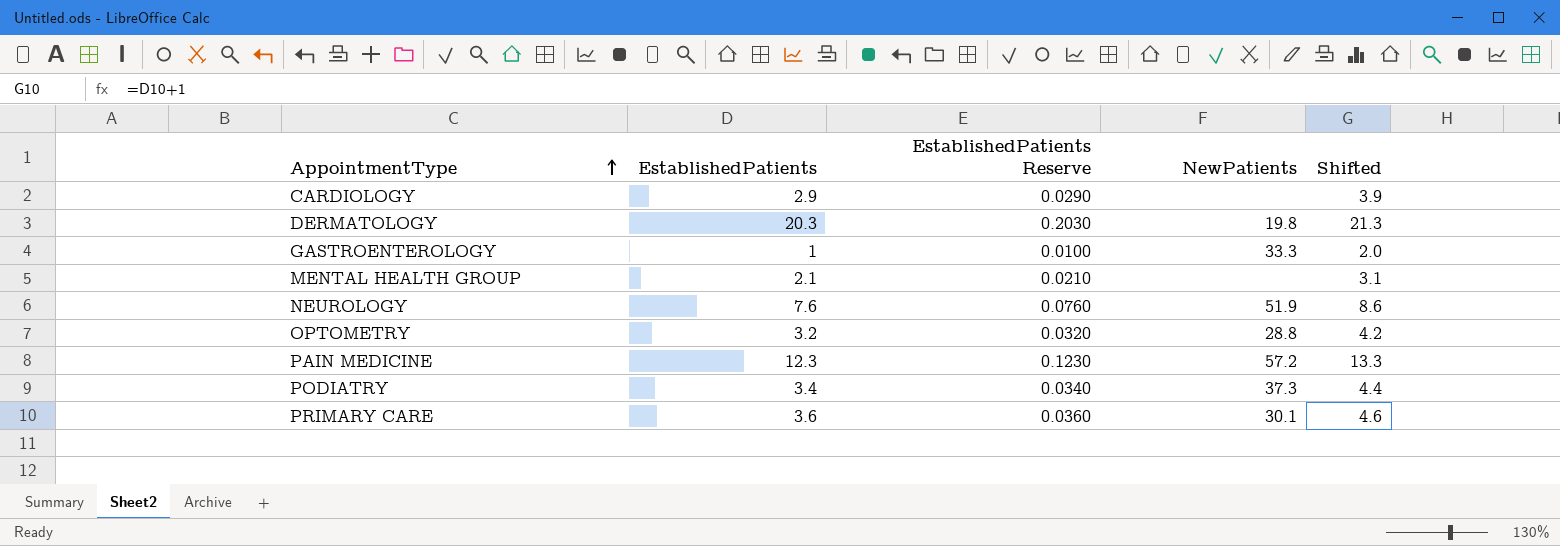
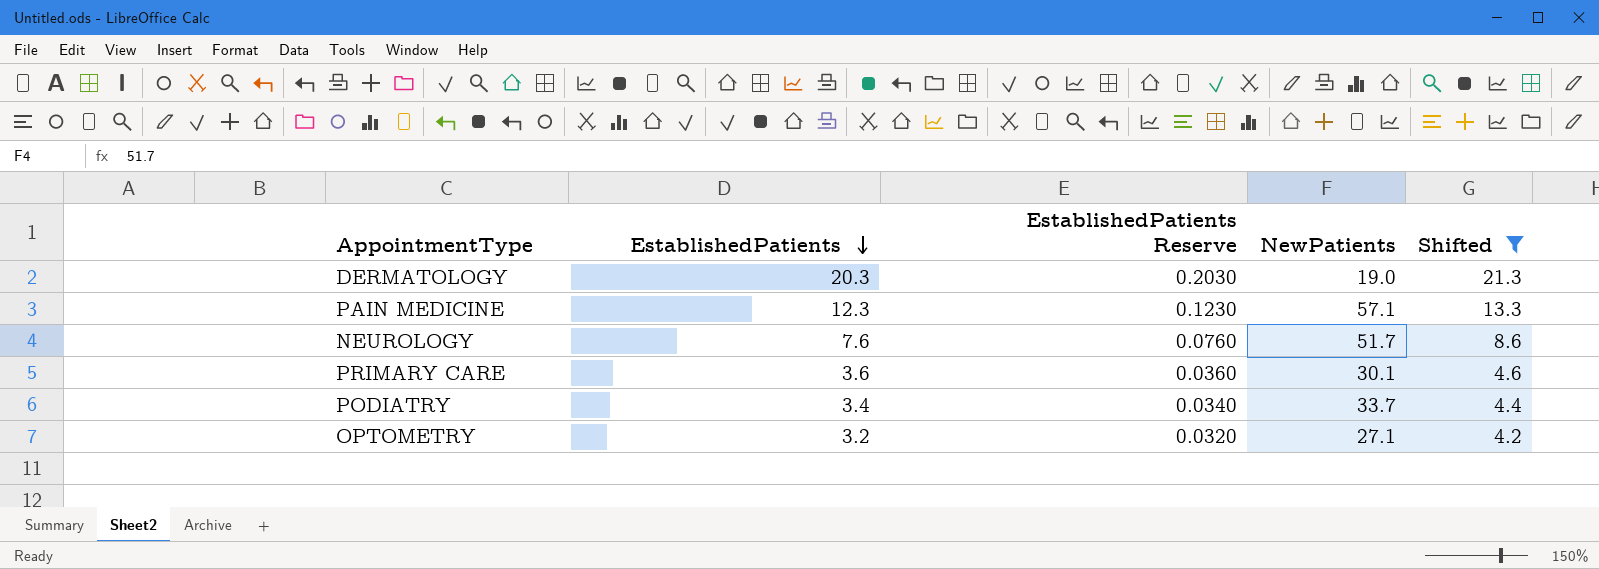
filter: none -> Shifted >= 4.2
row order: AppointmentType ascending -> EstablishedPatients descending
DERMATOLOGY | NewPatients: 19.8 -> 19.0
PAIN MEDICINE | NewPatients: 57.2 -> 57.1
NEUROLOGY | NewPatients: 51.9 -> 51.7
PODIATRY | NewPatients: 37.3 -> 33.7
OPTOMETRY | NewPatients: 28.8 -> 27.1

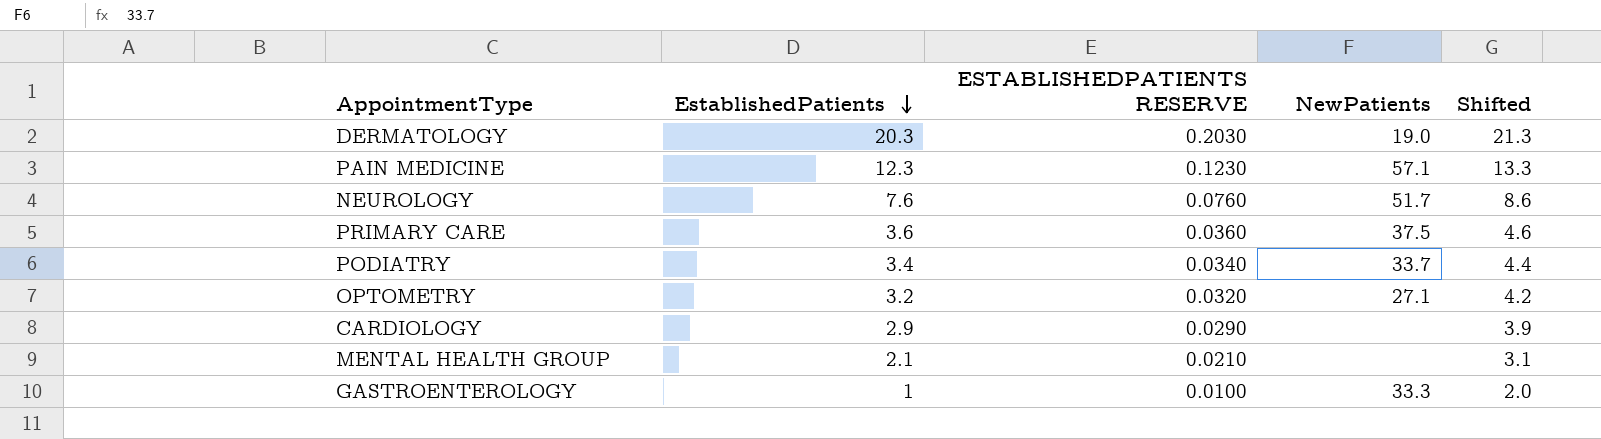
filter: Shifted >= 4.2 -> none
column name: EstablishedPatients Reserve -> ESTABLISHEDPATIENTS RESERVE
PRIMARY CARE | NewPatients: 30.1 -> 37.5

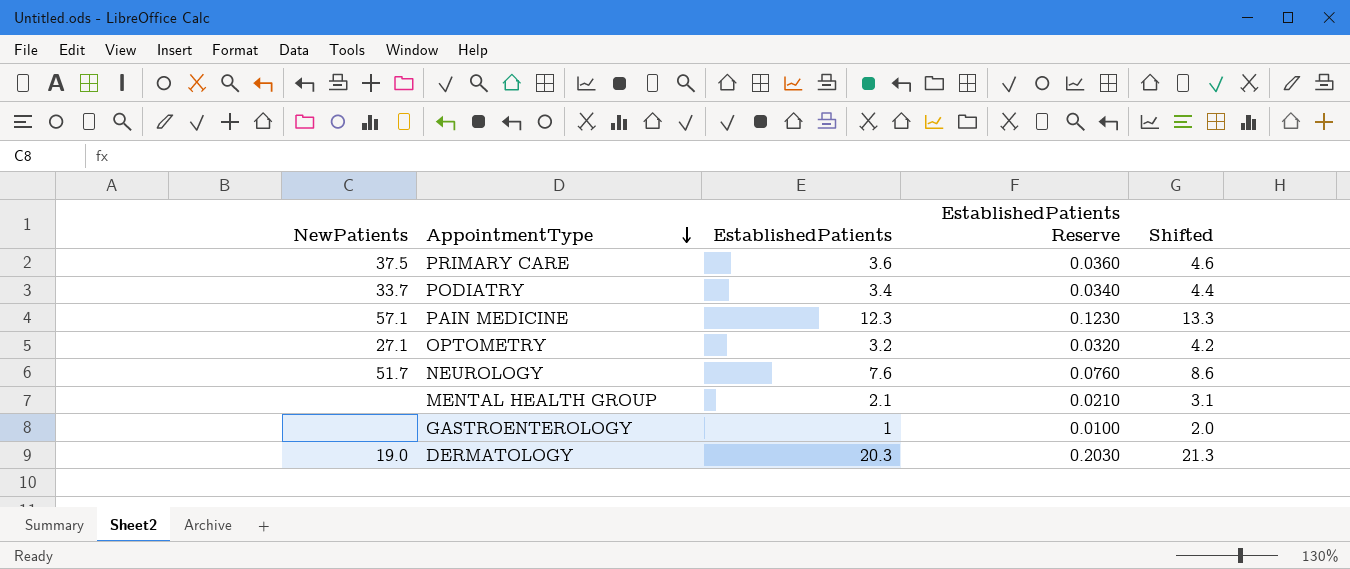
row order: EstablishedPatients descending -> AppointmentType descending
column NewPatients | position: 4 -> 1
column name: ESTABLISHEDPATIENTS RESERVE -> EstablishedPatients Reserve
row CARDIOLOGY: 2.9 | 0.0290 | none | 3.9 -> none
GASTROENTEROLOGY | NewPatients: 33.3 -> none

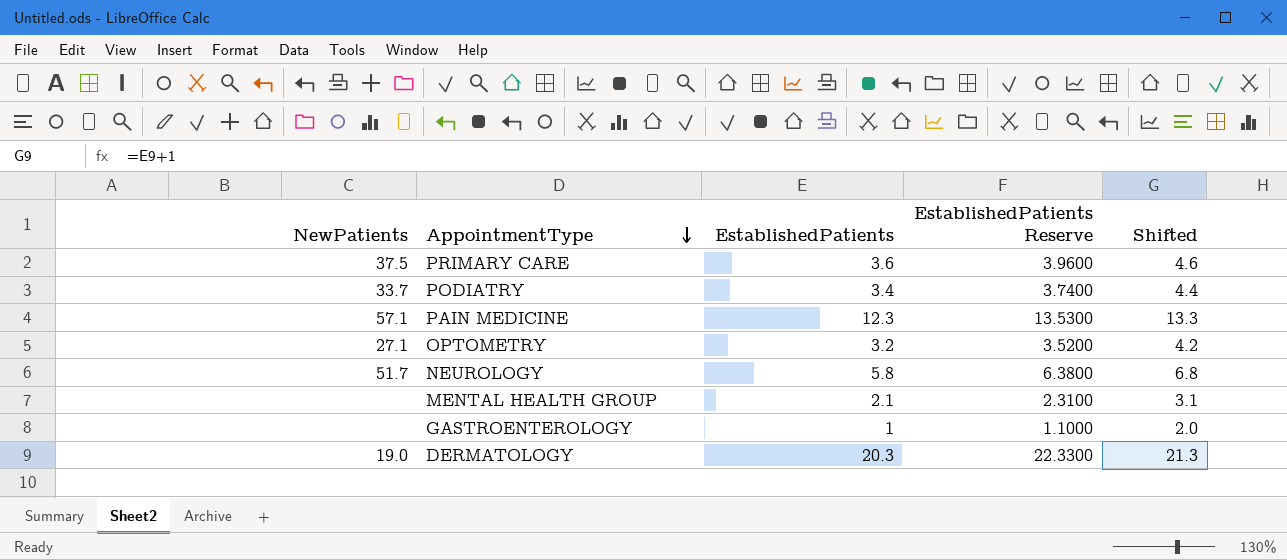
column EstablishedPatients Reserve | formula: [EstablishedPatients] * 0.01 -> [EstablishedPatients] * 1.1
NEUROLOGY | EstablishedPatients: 7.6 -> 5.8
NEUROLOGY | Shifted: 8.6 -> 6.8

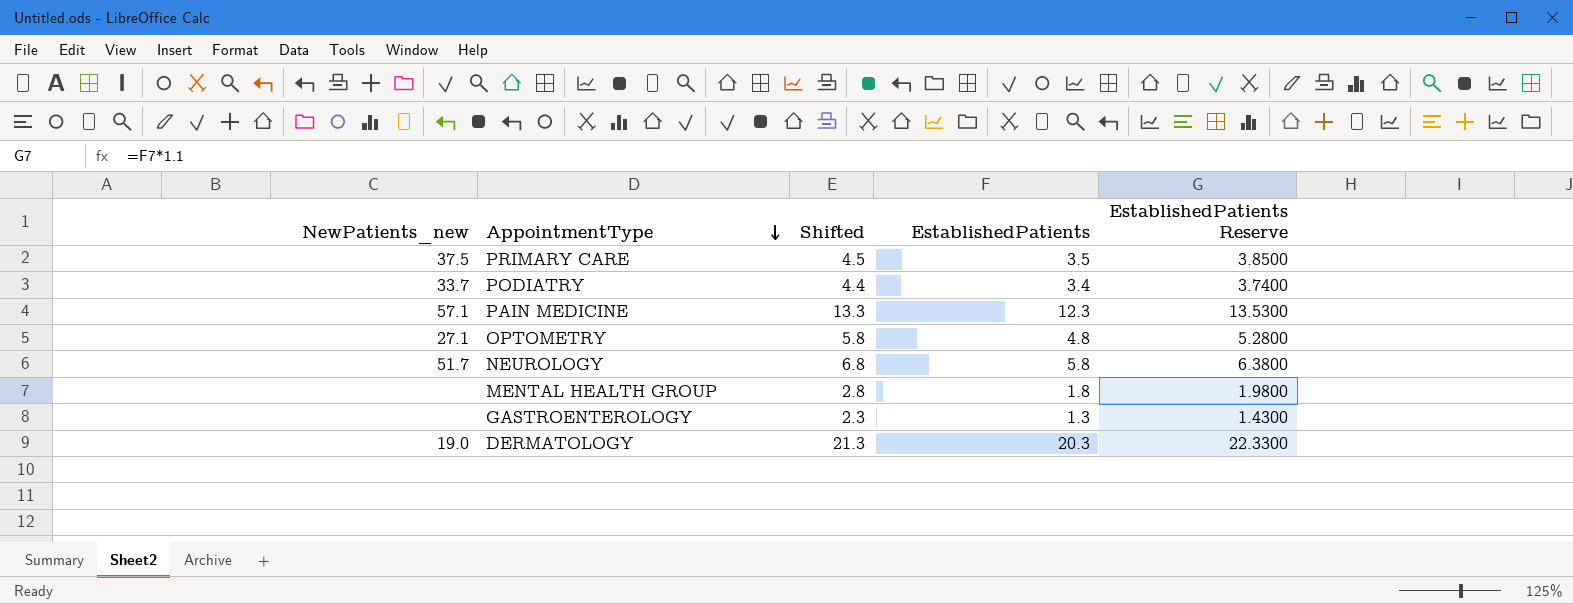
column name: NewPatients -> NewPatients_new
column Shifted | position: 5 -> 3
PRIMARY CARE | Shifted: 4.6 -> 4.5
PRIMARY CARE | EstablishedPatients: 3.6 -> 3.5
PRIMARY CARE | EstablishedPatients Reserve: 3.9600 -> 3.8500
OPTOMETRY | Shifted: 4.2 -> 5.8
OPTOMETRY | EstablishedPatients: 3.2 -> 4.8
OPTOMETRY | EstablishedPatients Reserve: 3.5200 -> 5.2800
MENTAL HEALTH GROUP | Shifted: 3.1 -> 2.8
MENTAL HEALTH GROUP | EstablishedPatients: 2.1 -> 1.8
MENTAL HEALTH GROUP | EstablishedPatients Reserve: 2.3100 -> 1.9800
GASTROENTEROLOGY | Shifted: 2.0 -> 2.3
GASTROENTEROLOGY | EstablishedPatients: 1 -> 1.3
GASTROENTEROLOGY | EstablishedPatients Reserve: 1.1000 -> 1.4300

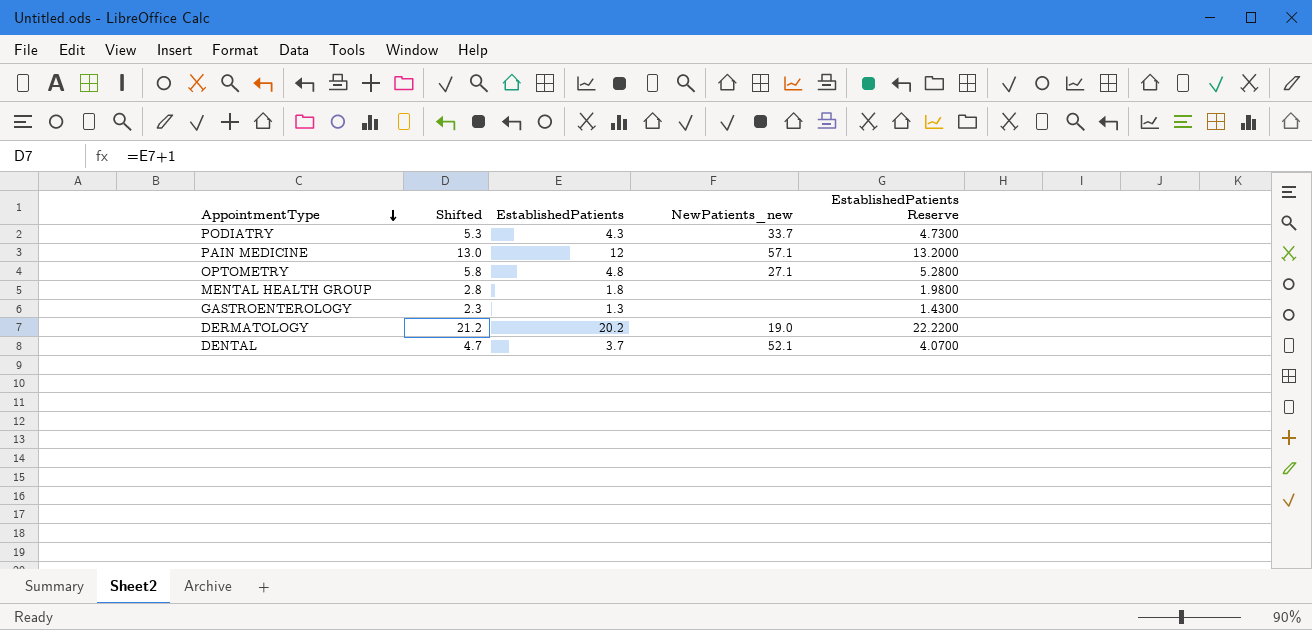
column NewPatients_new | position: 1 -> 4
row PRIMARY CARE: 37.5 | 4.5 | 3.5 | 3.8500 -> none
row NEUROLOGY: 51.7 | 6.8 | 5.8 | 6.3800 -> none
PODIATRY | Shifted: 4.4 -> 5.3
PODIATRY | EstablishedPatients: 3.4 -> 4.3
PODIATRY | EstablishedPatients Reserve: 3.7400 -> 4.7300
PAIN MEDICINE | Shifted: 13.3 -> 13.0
PAIN MEDICINE | EstablishedPatients: 12.3 -> 12
PAIN MEDICINE | EstablishedPatients Reserve: 13.5300 -> 13.2000
DERMATOLOGY | Shifted: 21.3 -> 21.2
DERMATOLOGY | EstablishedPatients: 20.3 -> 20.2
DERMATOLOGY | EstablishedPatients Reserve: 22.3300 -> 22.2200
row DENTAL: none -> 4.7 | 3.7 | 52.1 | 4.0700

